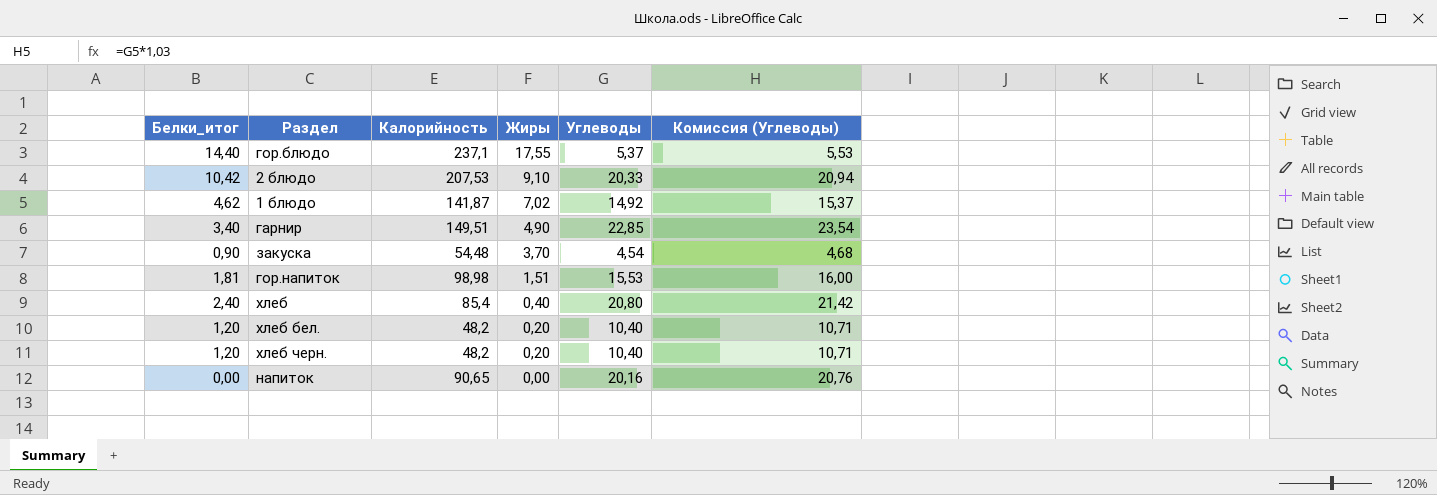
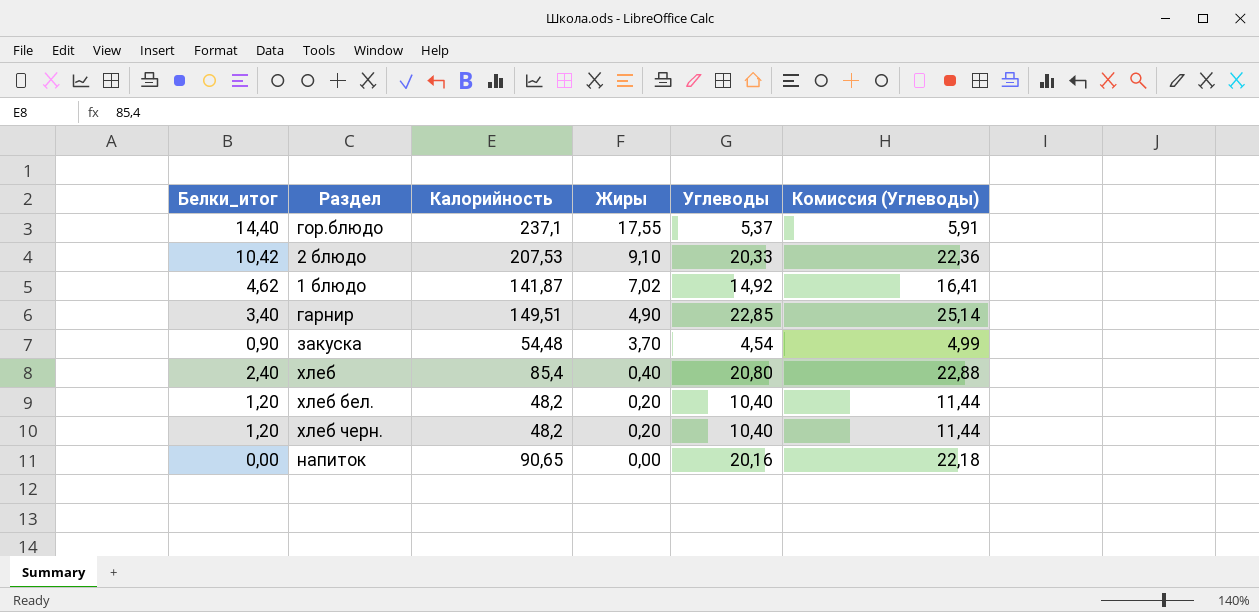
column Комиссия (Углеводы) | formula: [Углеводы] * 1,03 -> [Углеводы] * 1,1
row гор.напиток: 1,81 | 98,98 | 1,51 | 15,53 | 16,00 -> none

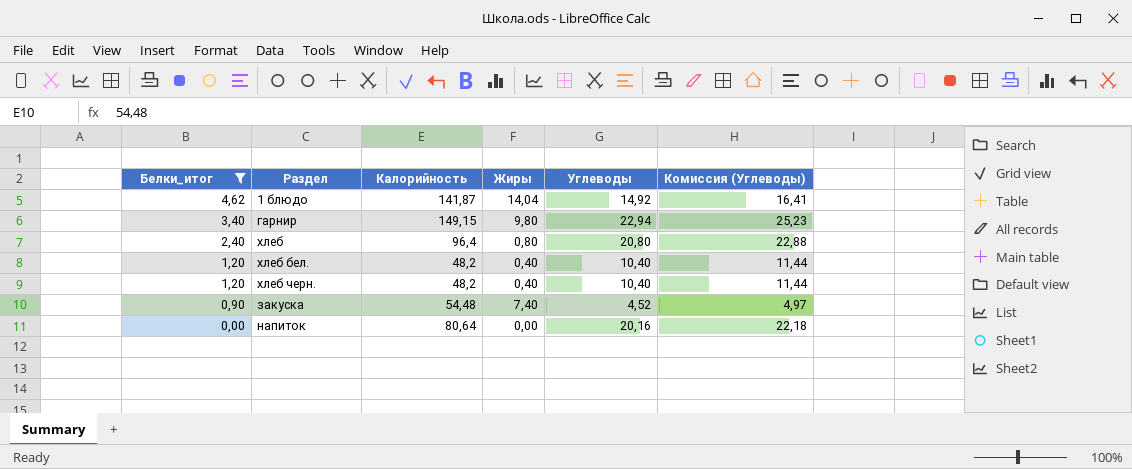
filter: none -> Белки_итог <= 4,62
row order: Жиры descending -> Белки_итог descending
1 блюдо | Жиры: 7,02 -> 14,04
гарнир | Калорийность: 149,51 -> 149,15
гарнир | Жиры: 4,90 -> 9,80
гарнир | Углеводы: 22,85 -> 22,94
гарнир | Комиссия (Углеводы): 25,14 -> 25,23
хлеб | Калорийность: 85,4 -> 96,4
хлеб | Жиры: 0,40 -> 0,80
хлеб бел. | Жиры: 0,20 -> 0,40
хлеб черн. | Жиры: 0,20 -> 0,40
закуска | Жиры: 3,70 -> 7,40
закуска | Углеводы: 4,54 -> 4,52
закуска | Комиссия (Углеводы): 4,99 -> 4,97
напиток | Калорийность: 90,65 -> 80,64

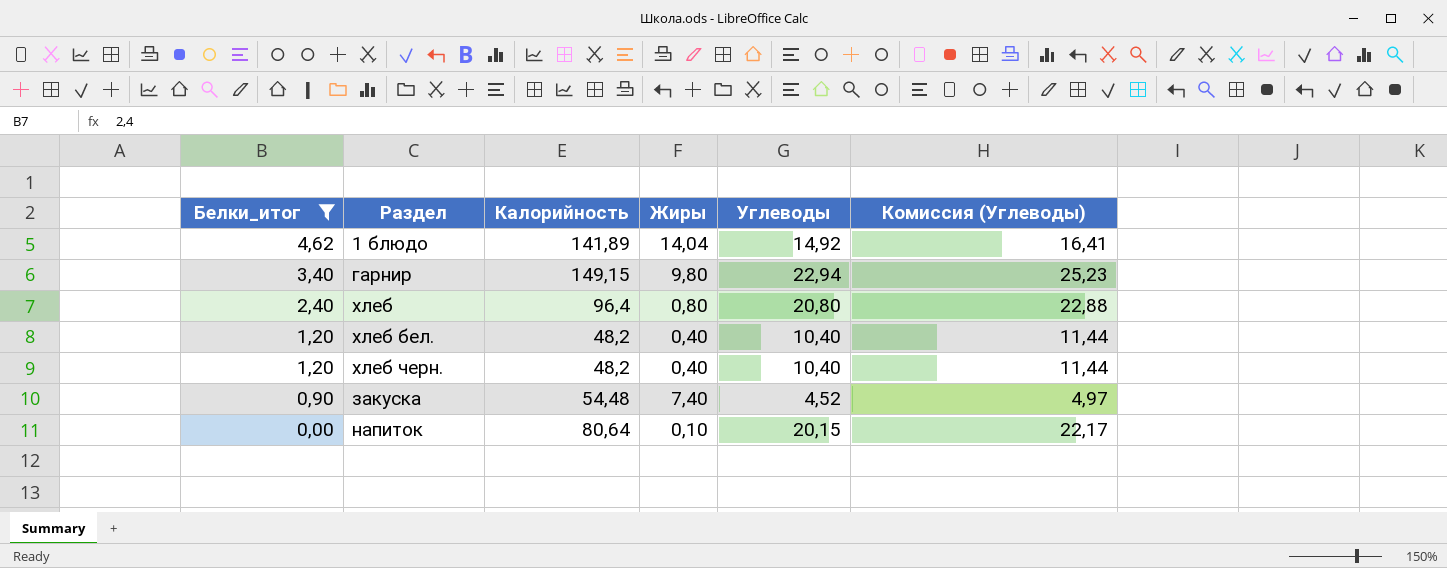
1 блюдо | Калорийность: 141,87 -> 141,89
напиток | Жиры: 0,00 -> 0,10
напиток | Углеводы: 20,16 -> 20,15
напиток | Комиссия (Углеводы): 22,18 -> 22,17

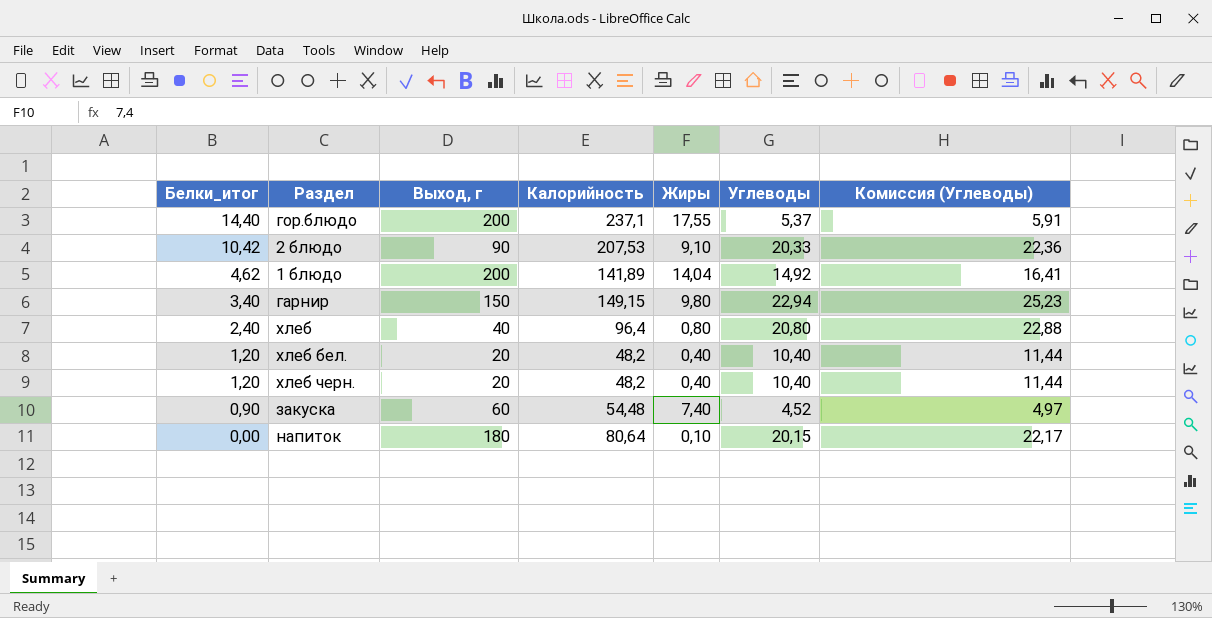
filter: Белки_итог <= 4,62 -> none
column Выход, г | position: none -> 3

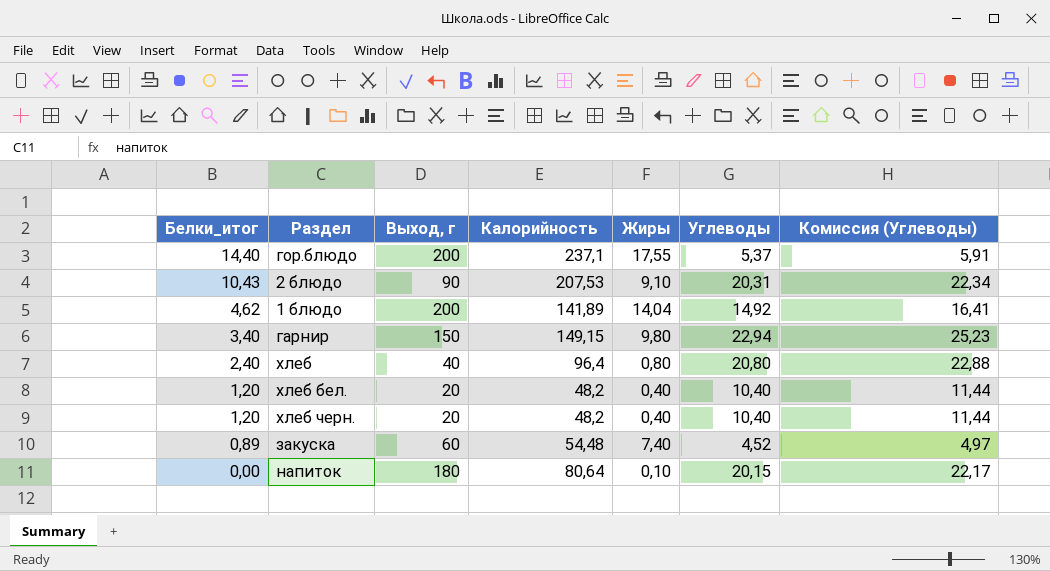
2 блюдо | Белки_итог: 10,42 -> 10,43
2 блюдо | Углеводы: 20,33 -> 20,31
2 блюдо | Комиссия (Углеводы): 22,36 -> 22,34
закуска | Белки_итог: 0,90 -> 0,89

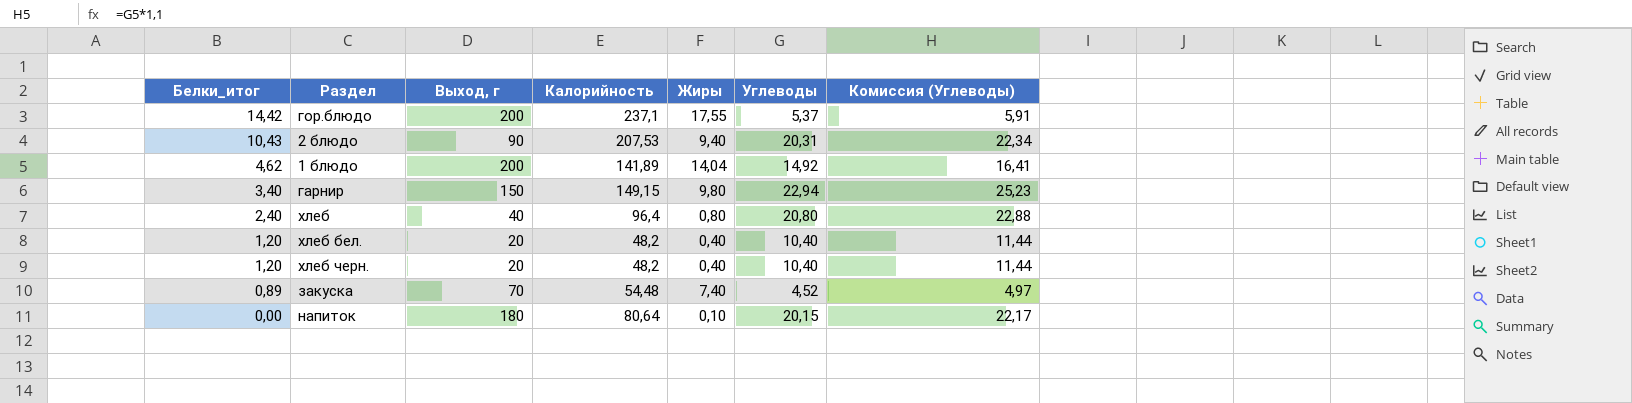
гор.блюдо | Белки_итог: 14,40 -> 14,42
2 блюдо | Жиры: 9,10 -> 9,40
закуска | Выход, г: 60 -> 70

